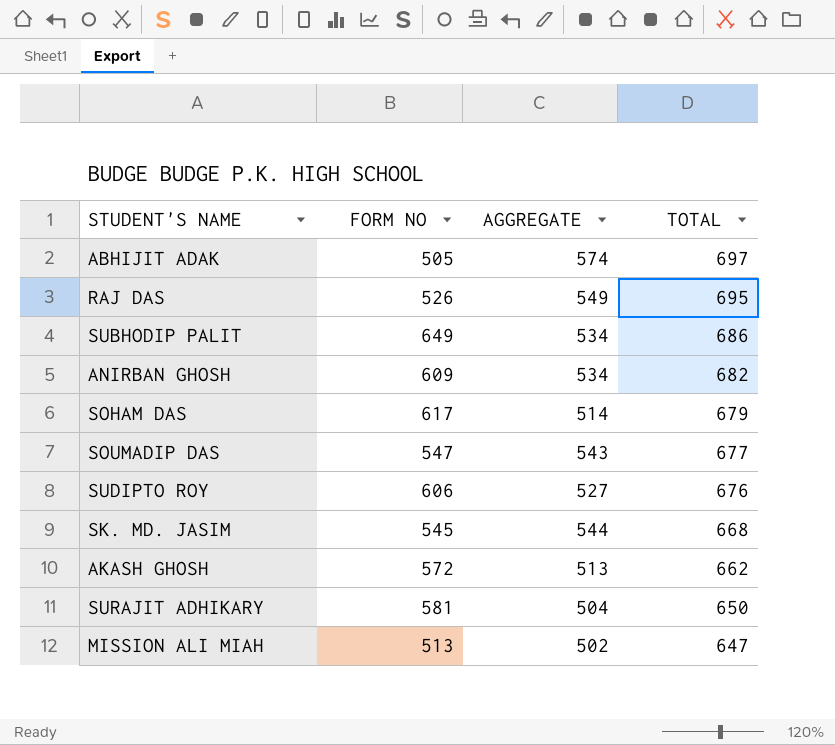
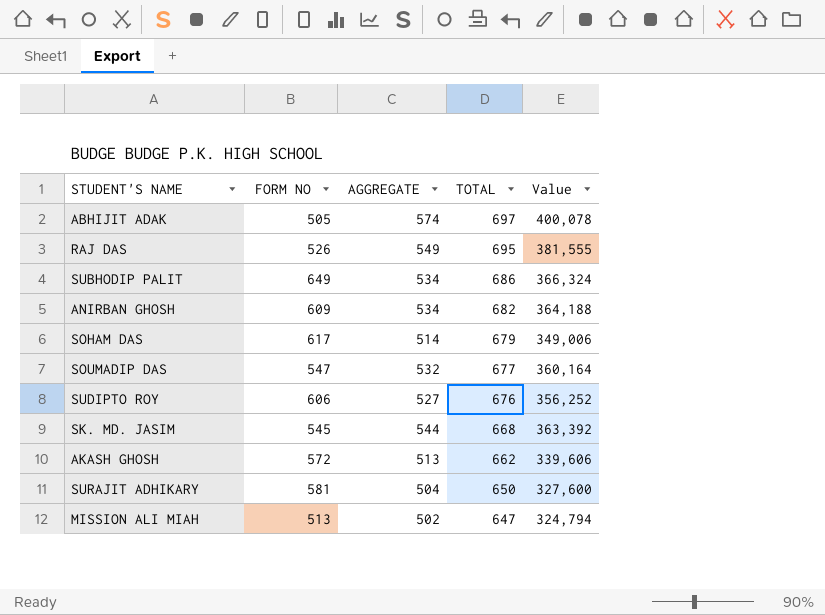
column Value | formula: none -> [AGGREGATE] * [TOTAL]
SOUMADIP DAS | AGGREGATE: 543 -> 532

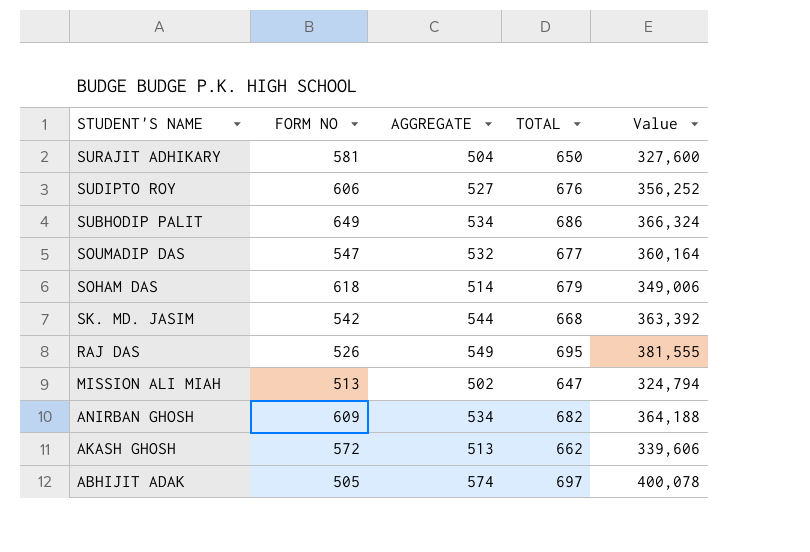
row order: TOTAL descending -> STUDENT'S NAME descending
SOHAM DAS | FORM NO: 617 -> 618
SK. MD. JASIM | FORM NO: 545 -> 542

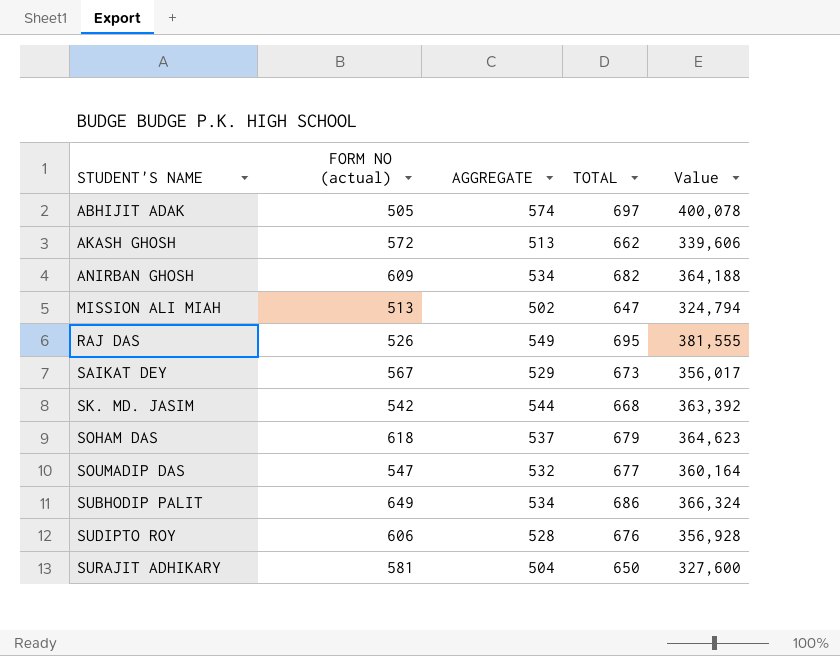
row order: STUDENT'S NAME descending -> STUDENT'S NAME ascending
column name: FORM NO -> FORM NO (actual)
row SAIKAT DEY: none -> 567 | 529 | 673 | 356,017
SOHAM DAS | AGGREGATE: 514 -> 537
SOHAM DAS | Value: 349,006 -> 364,623
SUDIPTO ROY | AGGREGATE: 527 -> 528
SUDIPTO ROY | Value: 356,252 -> 356,928

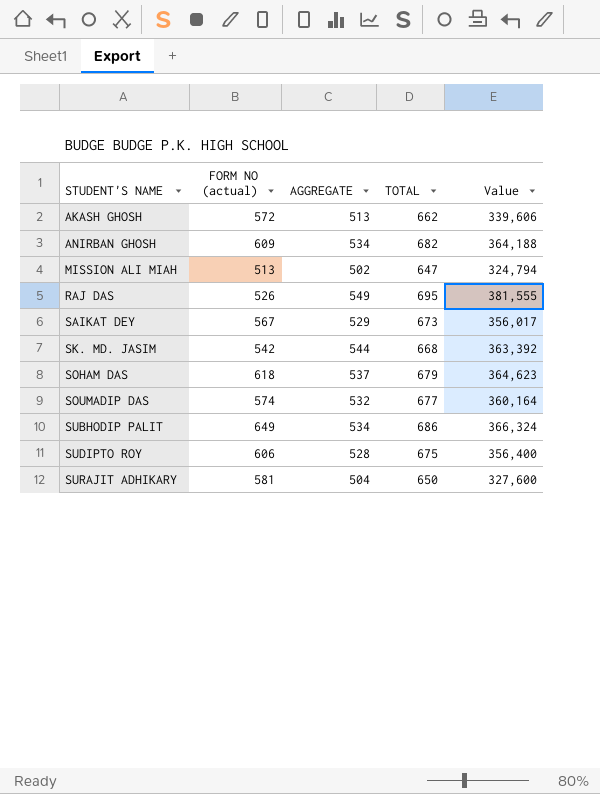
row ABHIJIT ADAK: 505 | 574 | 697 | 400,078 -> none
SOUMADIP DAS | FORM NO (actual): 547 -> 574
SUDIPTO ROY | TOTAL: 676 -> 675
SUDIPTO ROY | Value: 356,928 -> 356,400

